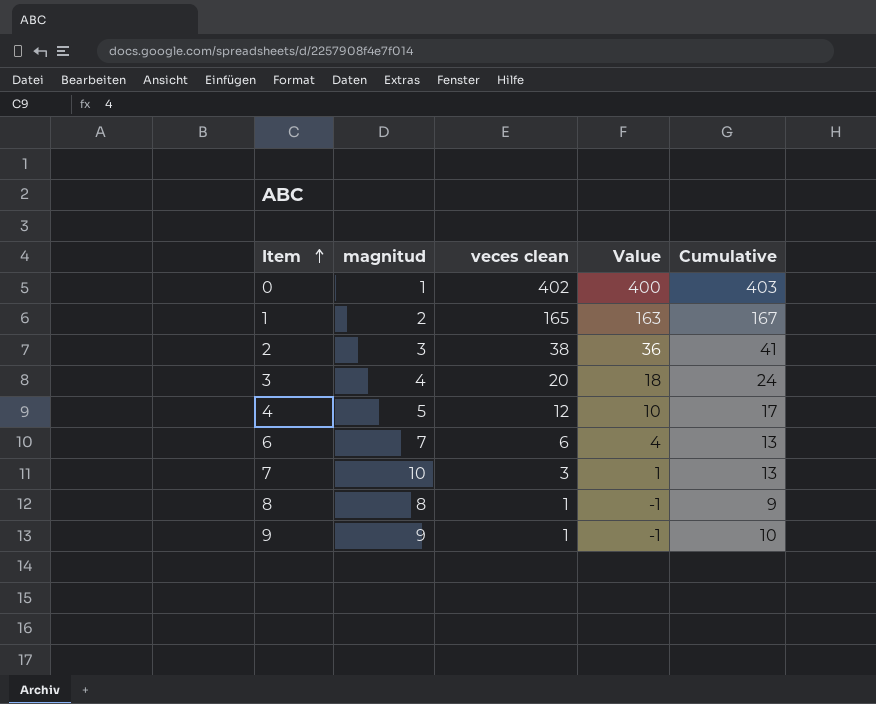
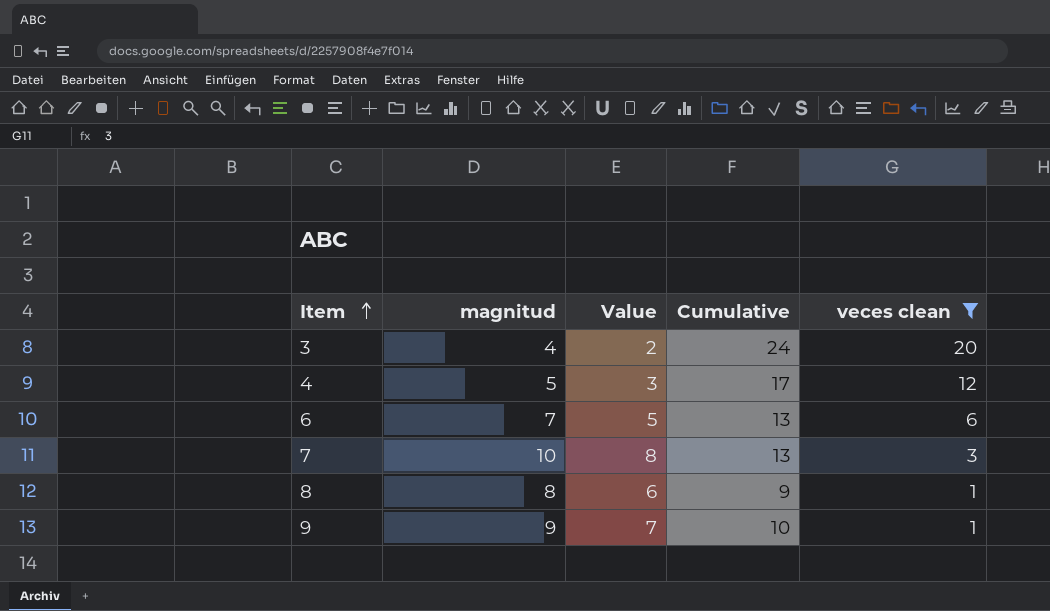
filter: none -> veces clean <= 20
column Value | formula: [veces clean] - 2 -> [magnitud] - 2
column veces clean | position: 3 -> 5

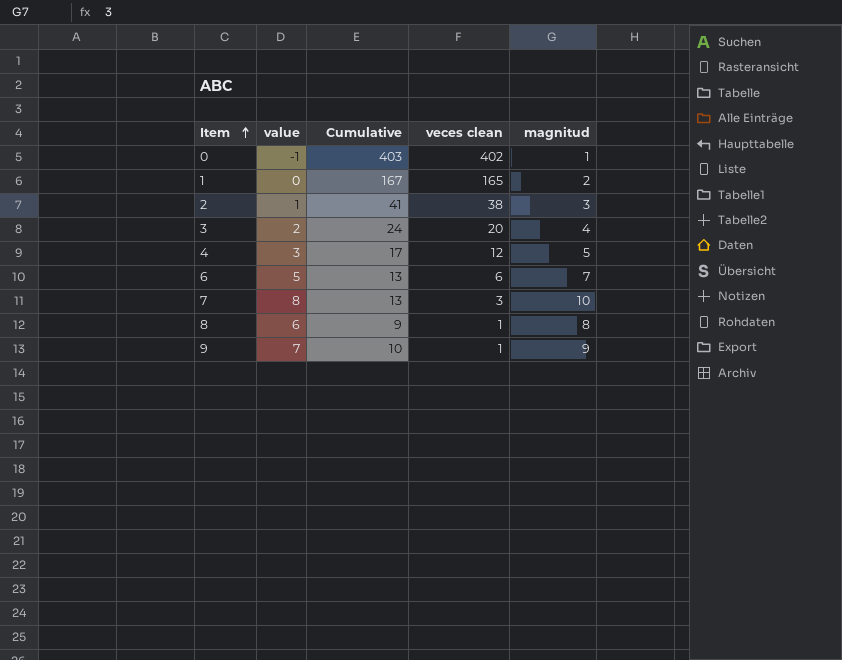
filter: veces clean <= 20 -> none
column name: Value -> value
column magnitud | position: 2 -> 5

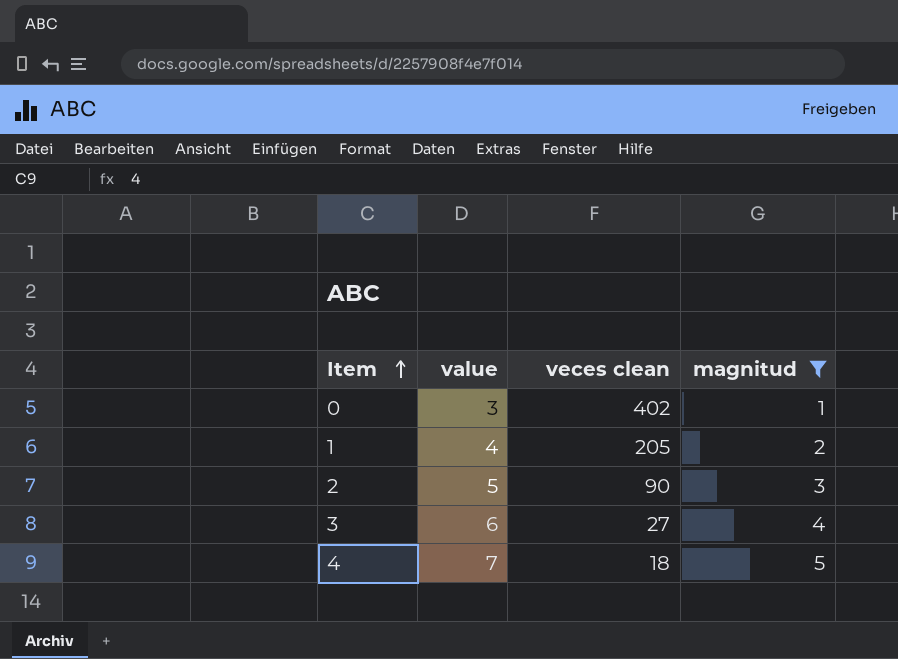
filter: none -> magnitud <= 5
column Cumulative | formula: [veces clean] + [magnitud] -> none
column value | formula: [magnitud] - 2 -> [magnitud] + 2
1 | veces clean: 165 -> 205
2 | veces clean: 38 -> 90
3 | veces clean: 20 -> 27
4 | veces clean: 12 -> 18

